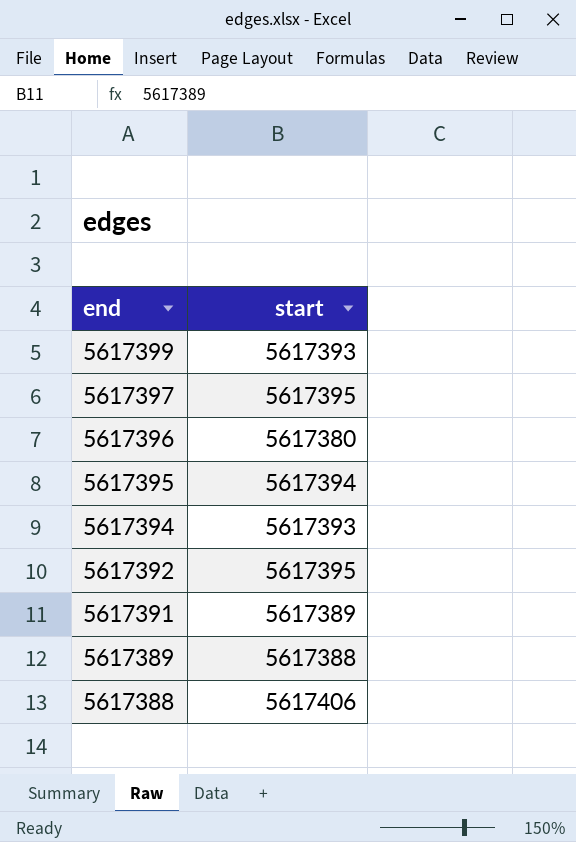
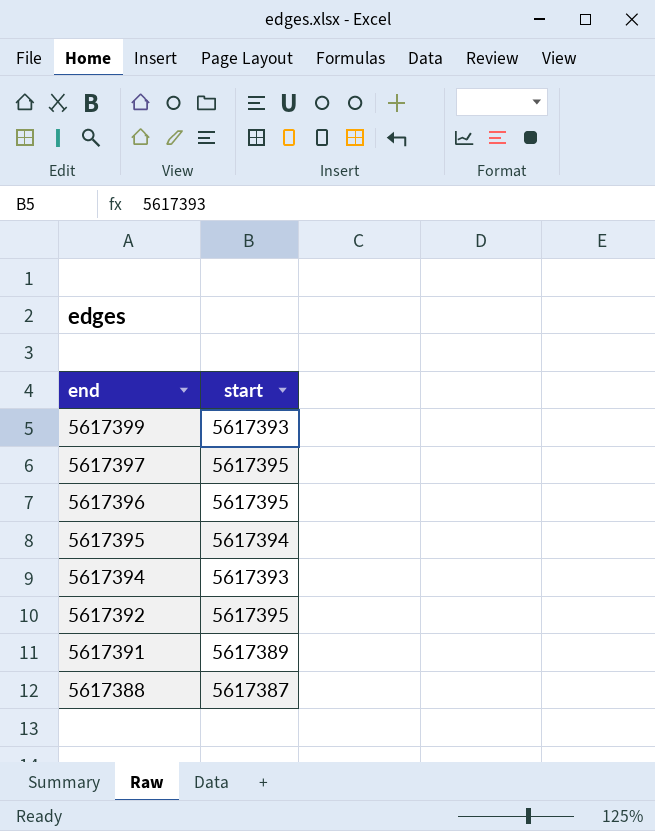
row 5617389: 5617388 -> none
5617396 | start: 5617380 -> 5617395
5617388 | start: 5617406 -> 5617387

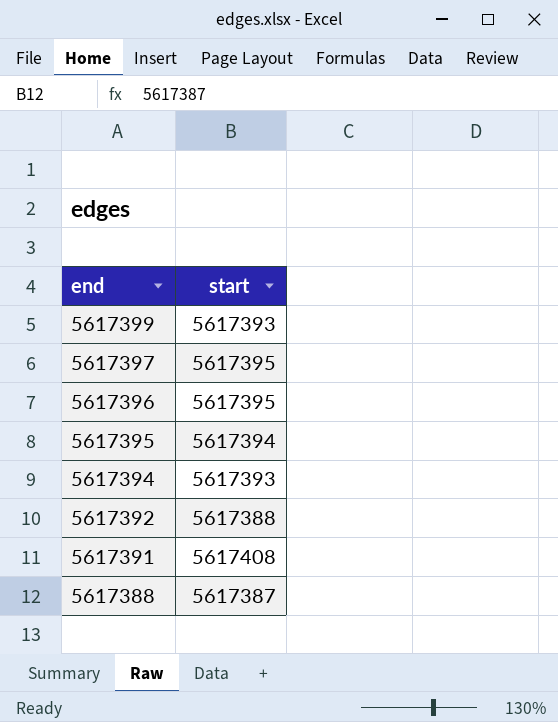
5617392 | start: 5617395 -> 5617388
5617391 | start: 5617389 -> 5617408

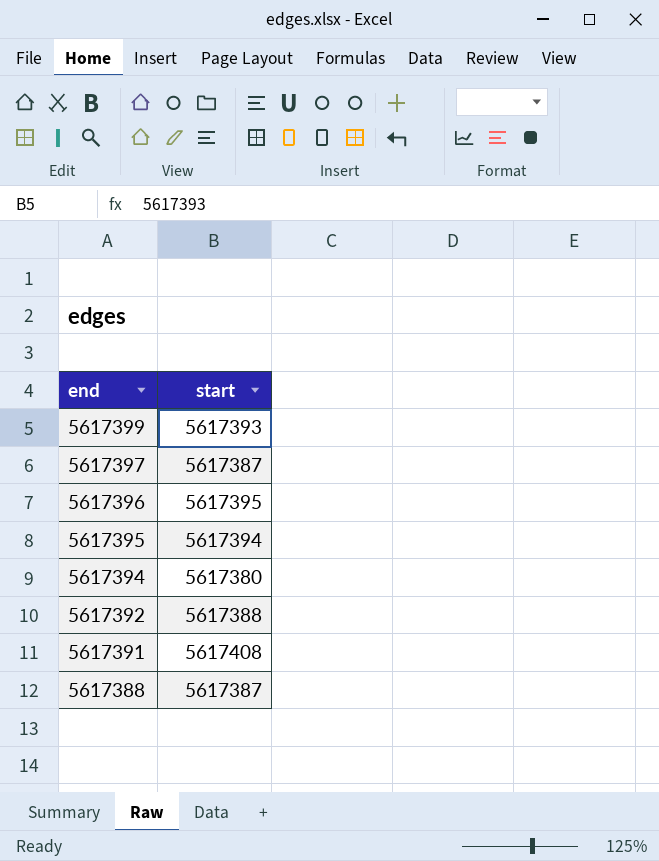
5617397 | start: 5617395 -> 5617387
5617394 | start: 5617393 -> 5617380

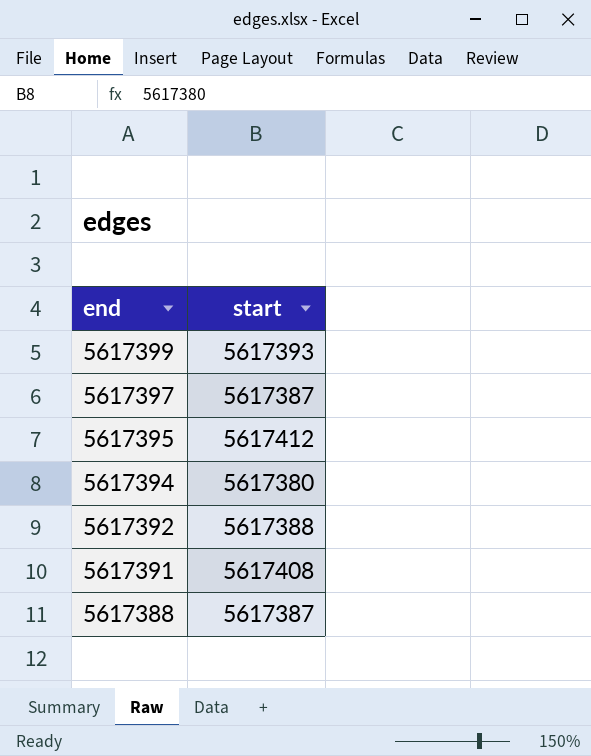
row 5617396: 5617395 -> none
5617395 | start: 5617394 -> 5617412

